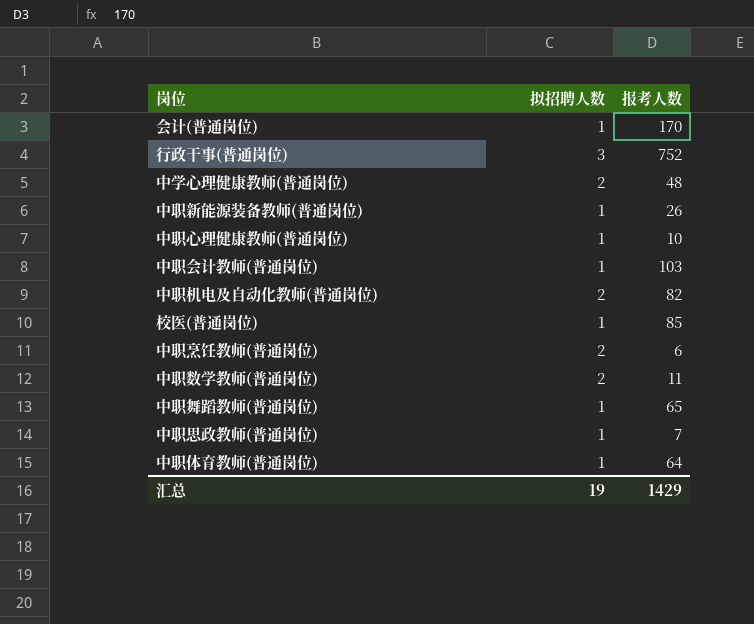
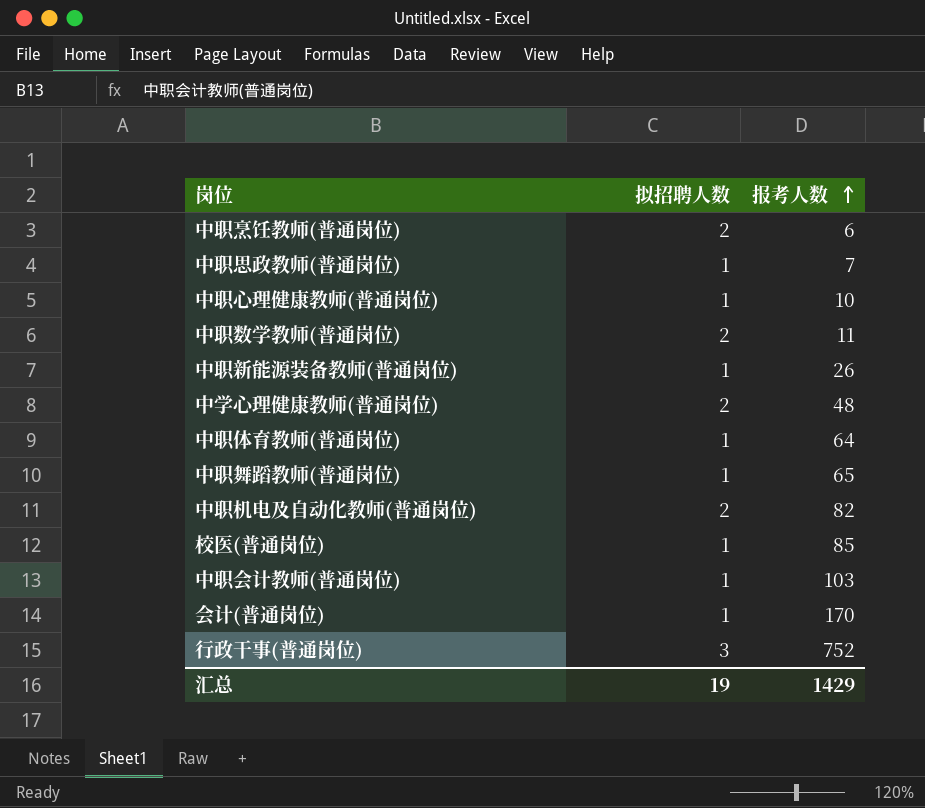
row order: none -> 报考人数 ascending

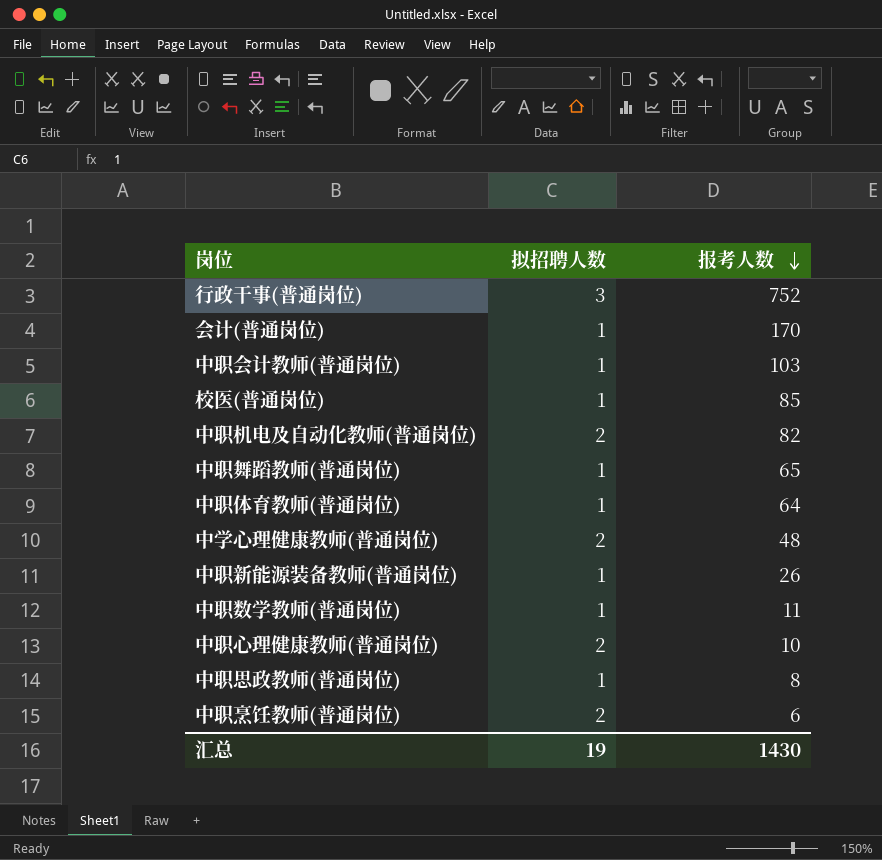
row order: 报考人数 ascending -> 报考人数 descending
中职数学教师(普通岗位) | 拟招聘人数: 2 -> 1
中职心理健康教师(普通岗位) | 拟招聘人数: 1 -> 2
中职思政教师(普通岗位) | 报考人数: 7 -> 8
汇总 | 报考人数: 1429 -> 1430

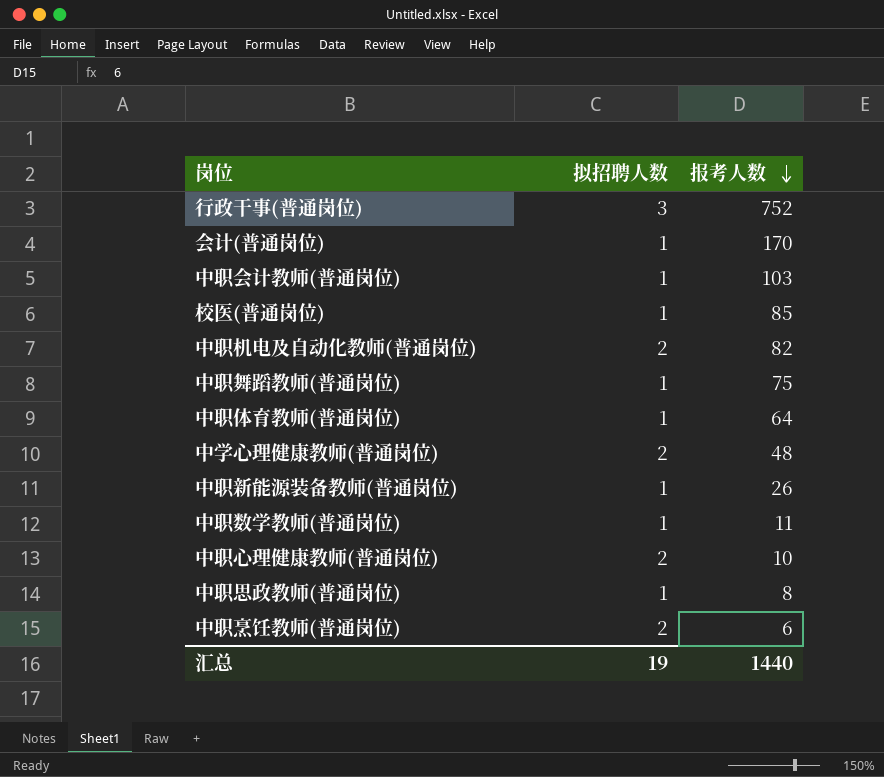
中职舞蹈教师(普通岗位) | 报考人数: 65 -> 75
汇总 | 报考人数: 1430 -> 1440

